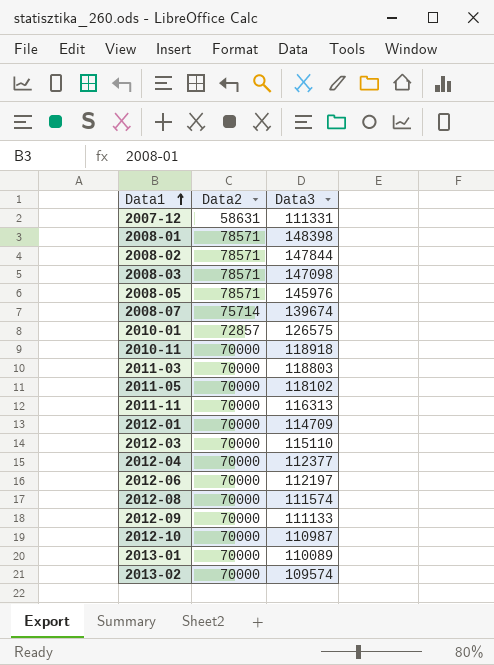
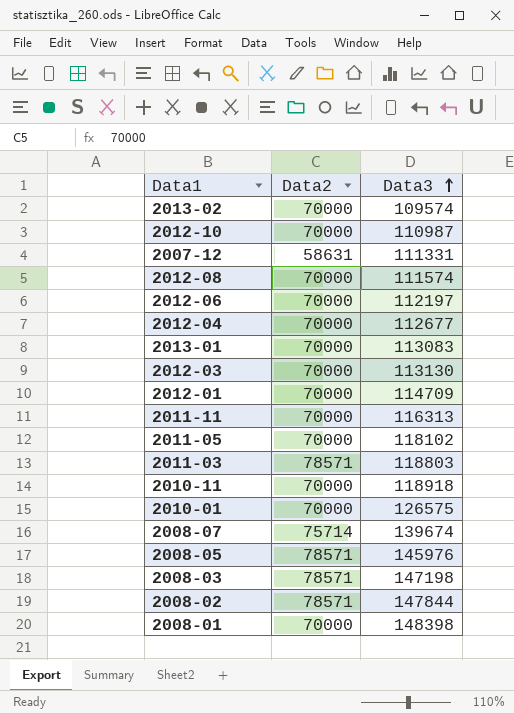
row order: Data1 ascending -> Data3 ascending
row 2012-09: 70000 | 111133 -> none
2012-04 | Data3: 112377 -> 112677
2013-01 | Data3: 110089 -> 113083
2012-03 | Data3: 115110 -> 113130
2011-03 | Data2: 70000 -> 78571
2010-01 | Data2: 72857 -> 70000
2008-03 | Data3: 147098 -> 147198
2008-01 | Data2: 78571 -> 70000

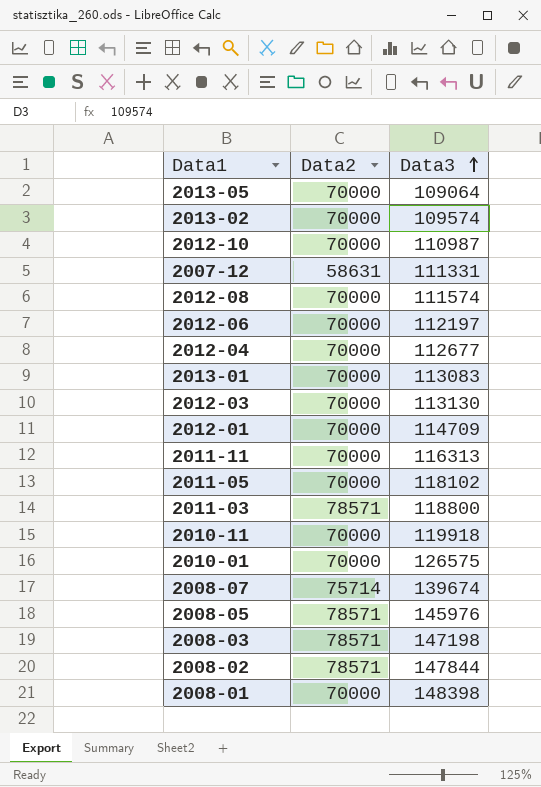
row 2013-05: none -> 70000 | 109064
2011-03 | Data3: 118803 -> 118800
2010-11 | Data3: 118918 -> 119918

